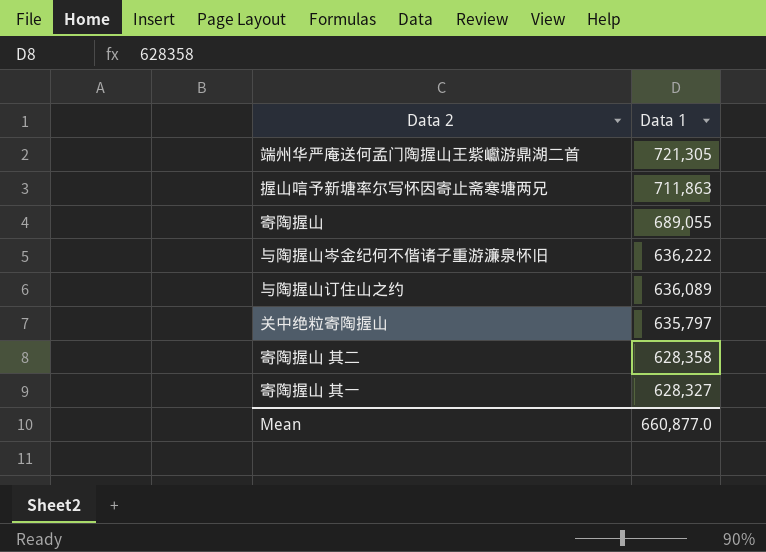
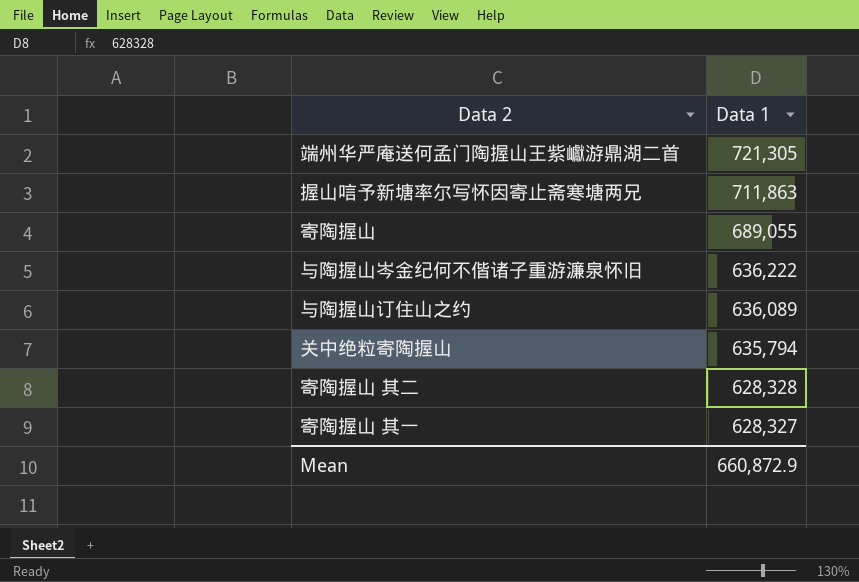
关中绝粒寄陶握山 | Data 1: 635,797 -> 635,794
寄陶握山 其二 | Data 1: 628,358 -> 628,328
Mean | Data 1: 660,877.0 -> 660,872.9

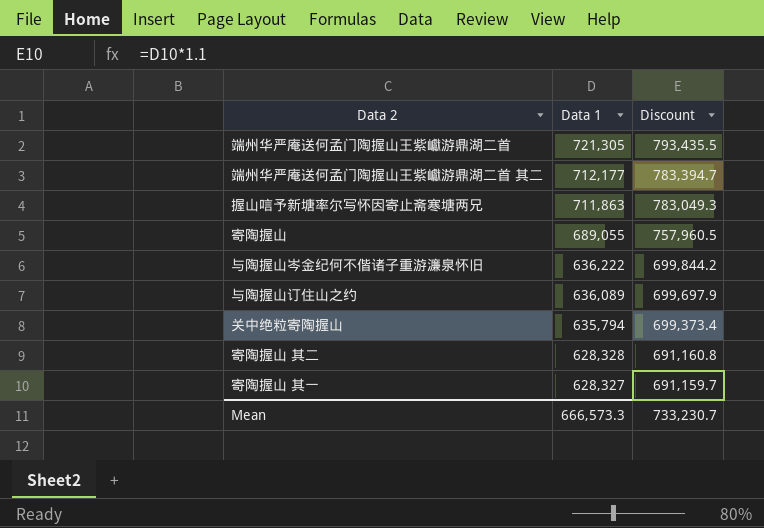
column Discount | formula: none -> [Data 1] * 1.1
row 端州华严庵送何孟门陶握山王紫巘游鼎湖二首 其二: none -> 712,177 | 783,394.7
Mean | Data 1: 660,872.9 -> 666,573.3

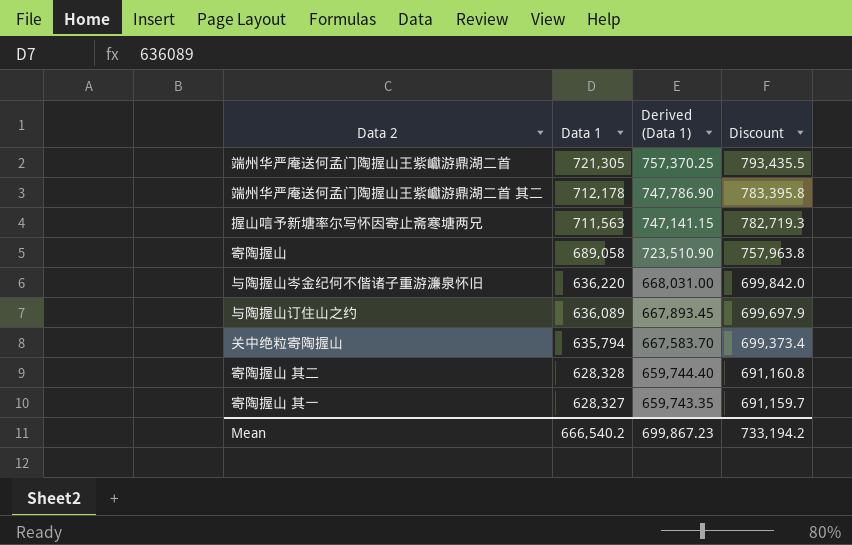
column Derived (Data 1) | formula: none -> [Data 1] * 1.05
端州华严庵送何孟门陶握山王紫巘游鼎湖二首 其二 | Data 1: 712,177 -> 712,178
端州华严庵送何孟门陶握山王紫巘游鼎湖二首 其二 | Discount: 783,394.7 -> 783,395.8
握山唁予新塘率尔写怀因寄止斋寒塘两兄 | Data 1: 711,863 -> 711,563
握山唁予新塘率尔写怀因寄止斋寒塘两兄 | Discount: 783,049.3 -> 782,719.3
寄陶握山 | Data 1: 689,055 -> 689,058
寄陶握山 | Discount: 757,960.5 -> 757,963.8
与陶握山岑金纪何不偕诸子重游濂泉怀旧 | Data 1: 636,222 -> 636,220
与陶握山岑金纪何不偕诸子重游濂泉怀旧 | Discount: 699,844.2 -> 699,842.0
Mean | Data 1: 666,573.3 -> 666,540.2
Mean | Discount: 733,230.7 -> 733,194.2

